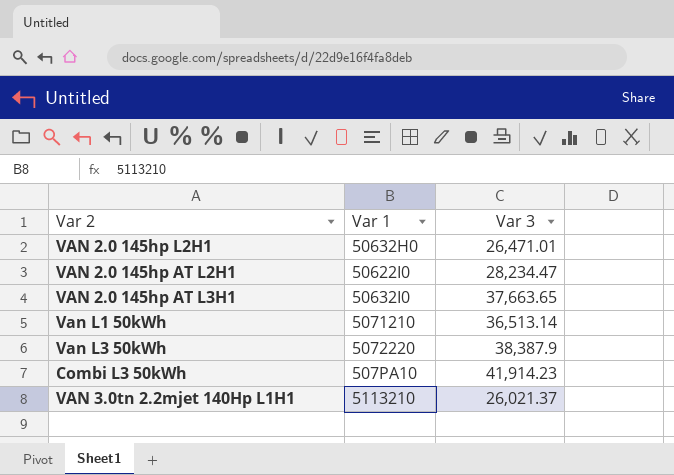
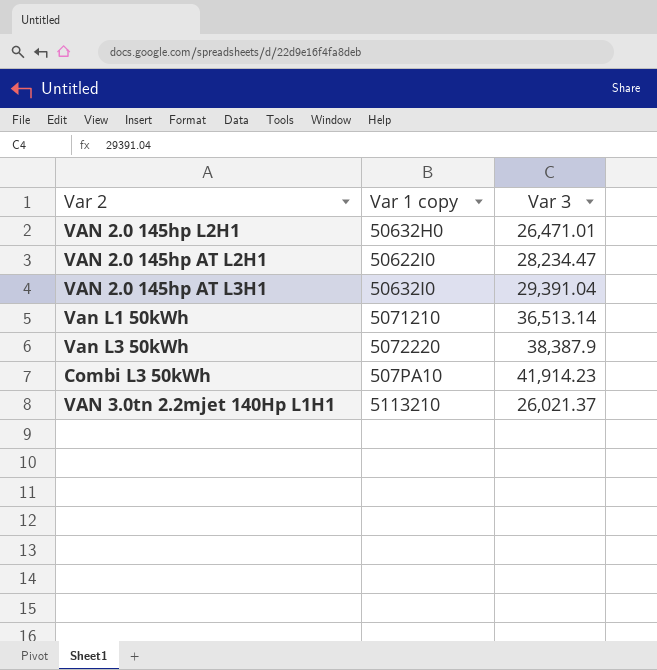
column name: Var 1 -> Var 1 copy
VAN 2.0 145hp AT L3H1 | Var 3: 37,663.65 -> 29,391.04

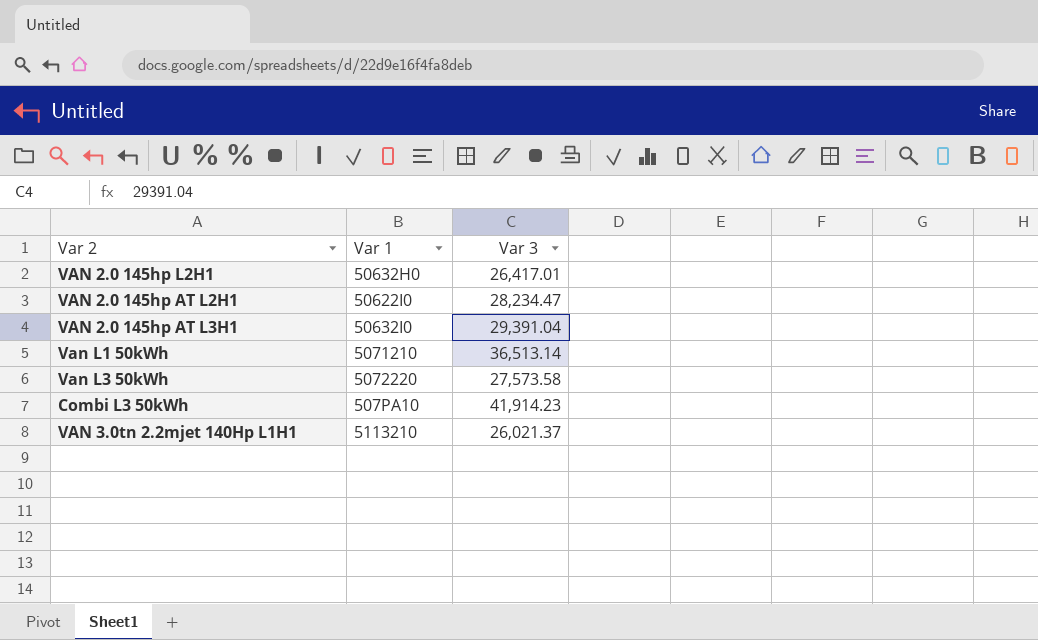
column name: Var 1 copy -> Var 1
VAN 2.0 145hp L2H1 | Var 3: 26,471.01 -> 26,417.01
Van L3 50kWh | Var 3: 38,387.9 -> 27,573.58

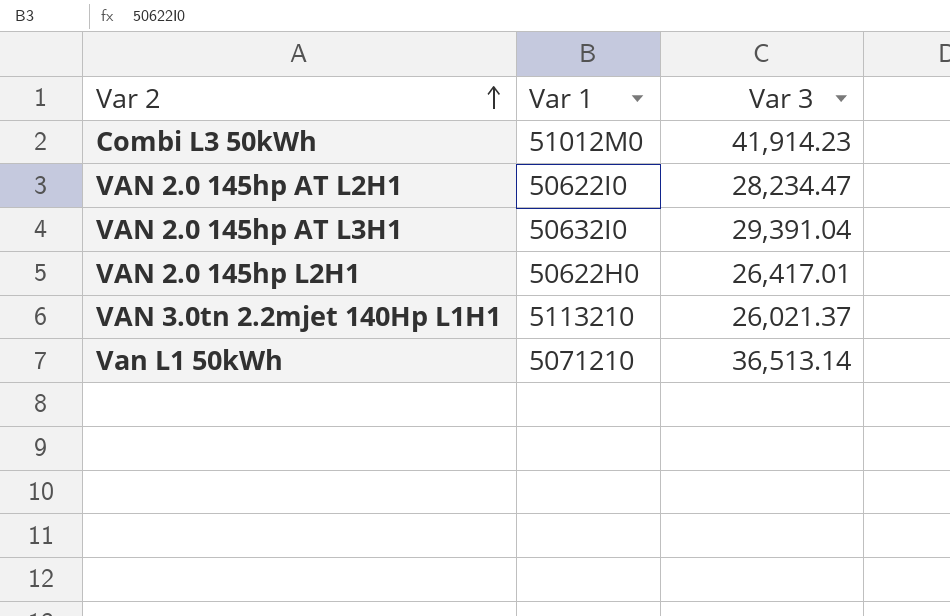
row order: none -> Var 2 ascending
row Van L3 50kWh: 5072220 | 27,573.58 -> none
Combi L3 50kWh | Var 1: 507PA10 -> 51012M0
VAN 2.0 145hp L2H1 | Var 1: 50632H0 -> 50622H0

